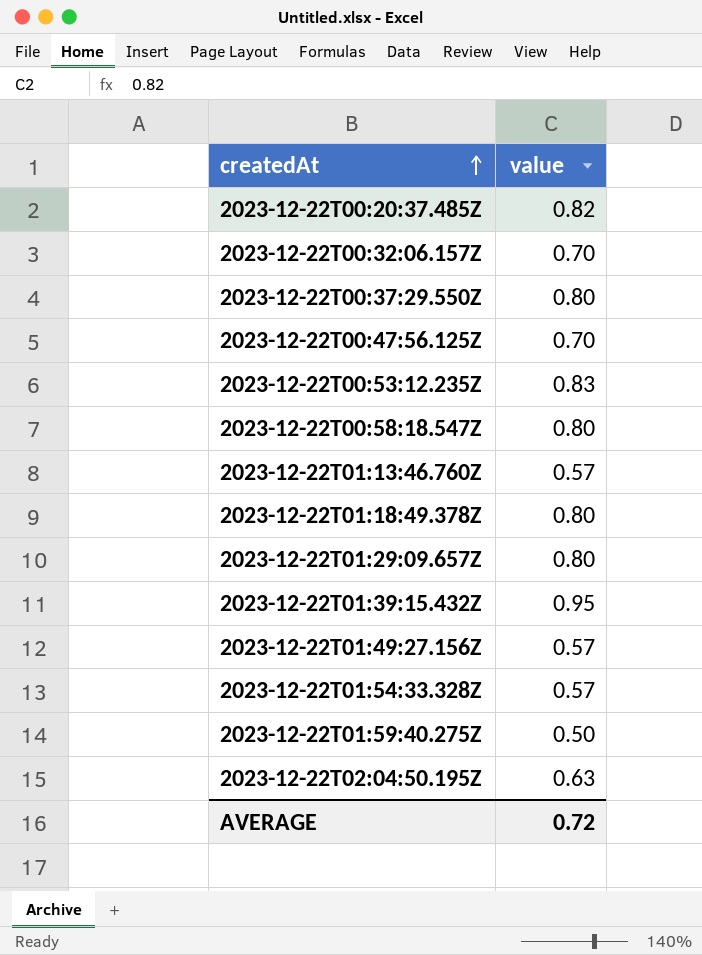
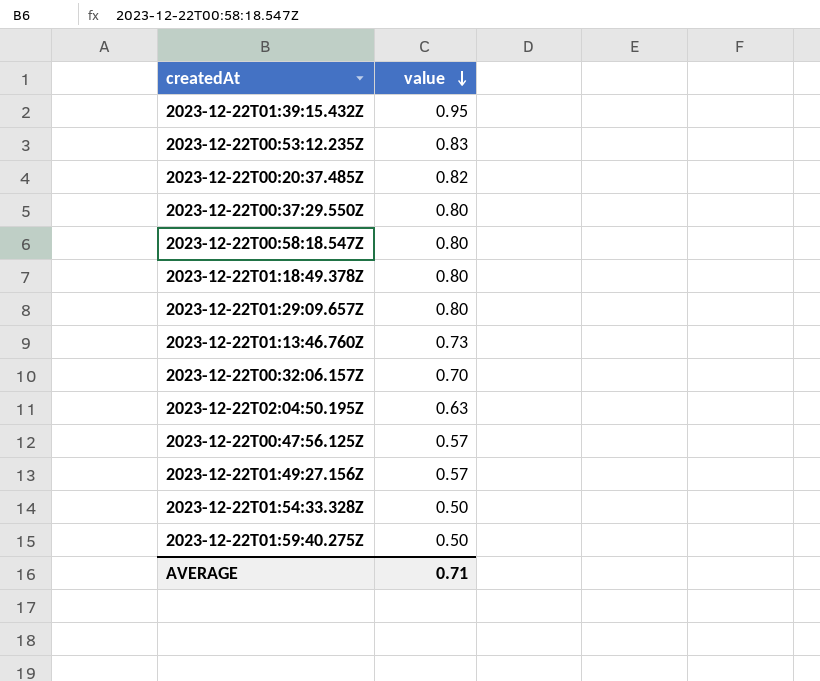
row order: createdAt ascending -> value descending
2023-12-22T01:13:46.760Z | value: 0.57 -> 0.73
2023-12-22T00:47:56.125Z | value: 0.70 -> 0.57
2023-12-22T01:54:33.328Z | value: 0.57 -> 0.50
AVERAGE | value: 0.72 -> 0.71

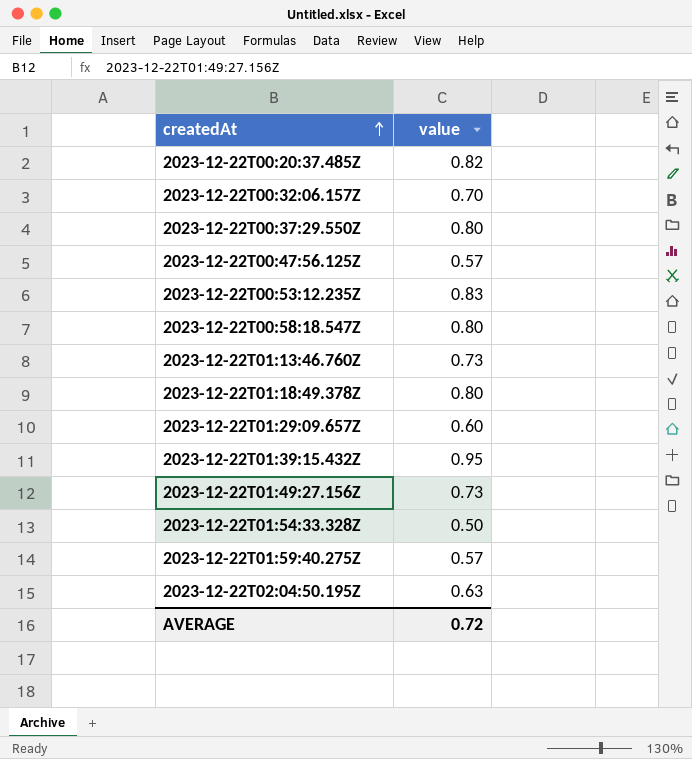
row order: value descending -> createdAt ascending
2023-12-22T01:29:09.657Z | value: 0.80 -> 0.60
2023-12-22T01:49:27.156Z | value: 0.57 -> 0.73
2023-12-22T01:59:40.275Z | value: 0.50 -> 0.57
AVERAGE | value: 0.71 -> 0.72

